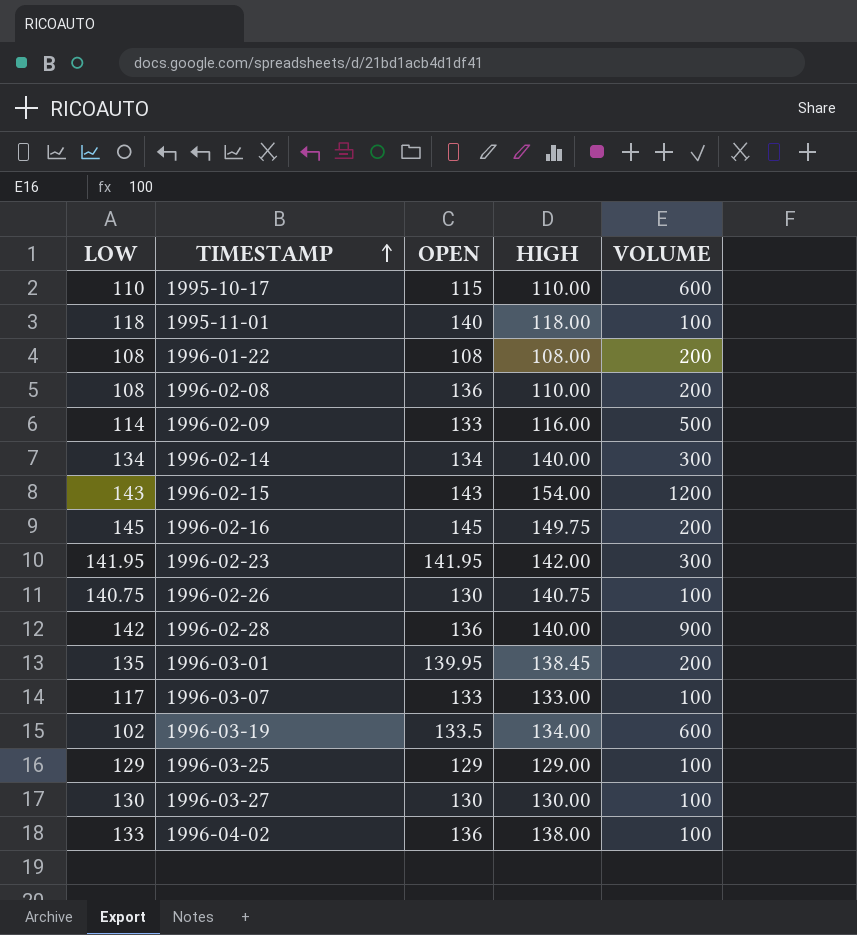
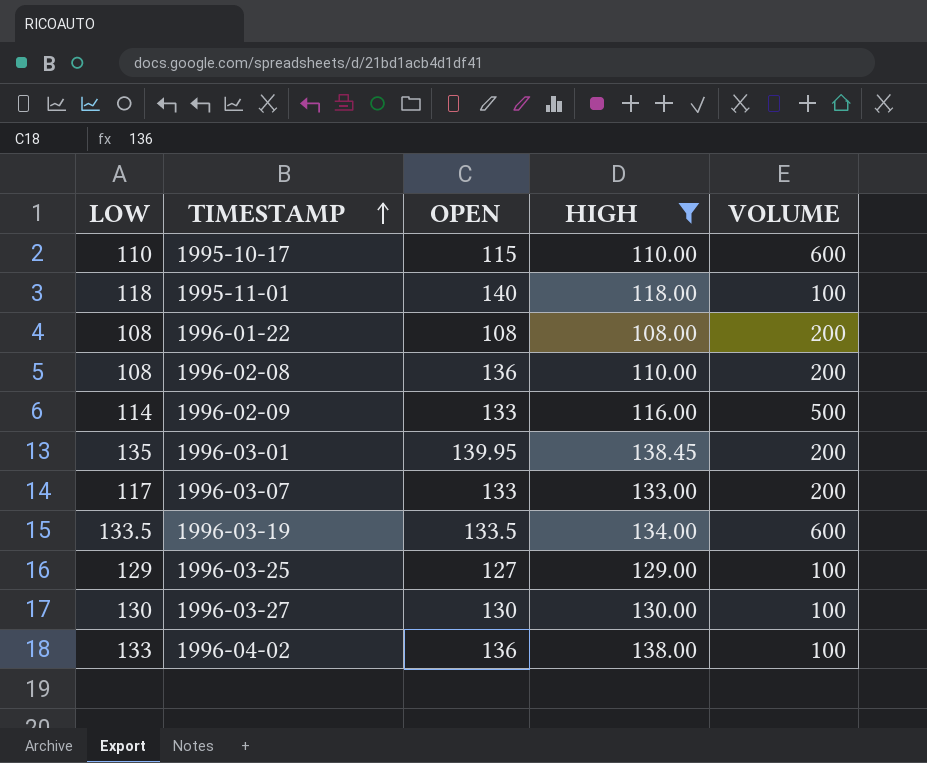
filter: none -> HIGH <= 138.45
1996-03-07 | VOLUME: 100 -> 200
1996-03-19 | LOW: 102 -> 133.5
1996-03-25 | OPEN: 129 -> 127

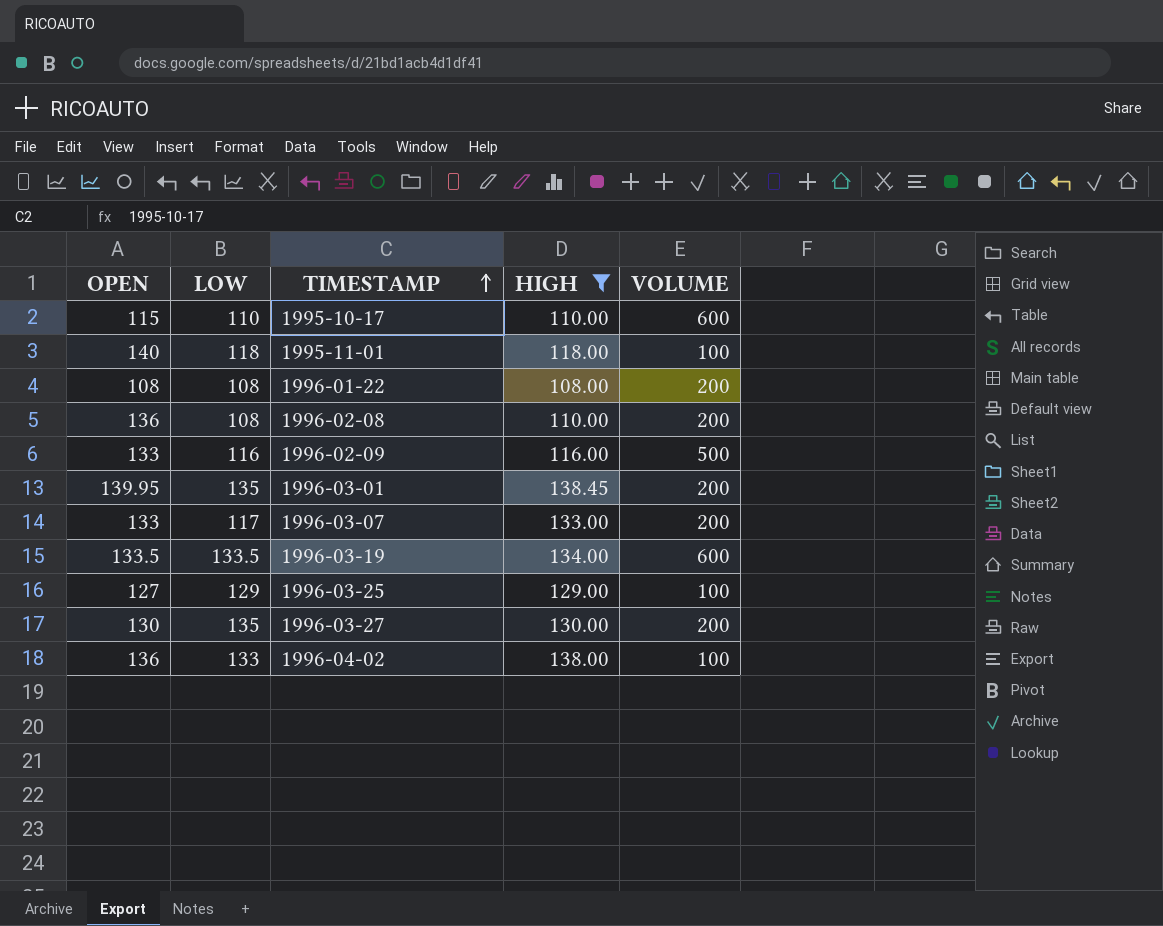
column OPEN | position: 3 -> 1
1996-02-09 | LOW: 114 -> 116
1996-03-27 | LOW: 130 -> 135
1996-03-27 | VOLUME: 100 -> 200

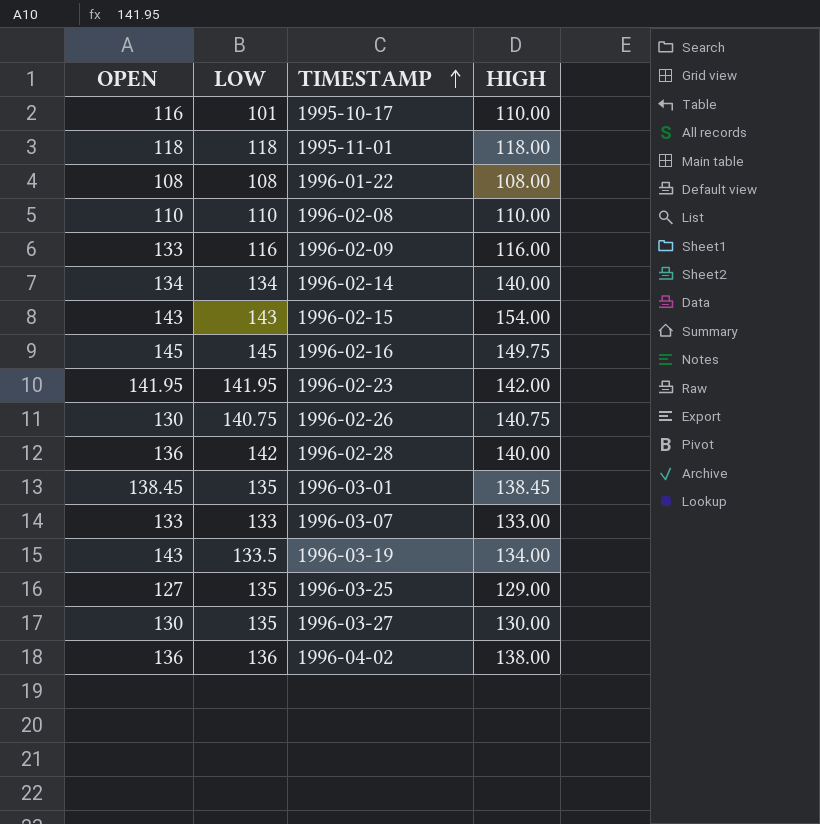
filter: HIGH <= 138.45 -> none
column VOLUME | position: 5 -> none
1995-10-17 | OPEN: 115 -> 116
1995-10-17 | LOW: 110 -> 101
1995-11-01 | OPEN: 140 -> 118
1996-02-08 | OPEN: 136 -> 110
1996-02-08 | LOW: 108 -> 110
1996-03-01 | OPEN: 139.95 -> 138.45
1996-03-07 | LOW: 117 -> 133
1996-03-19 | OPEN: 133.5 -> 143
1996-03-25 | LOW: 129 -> 135
1996-04-02 | LOW: 133 -> 136

